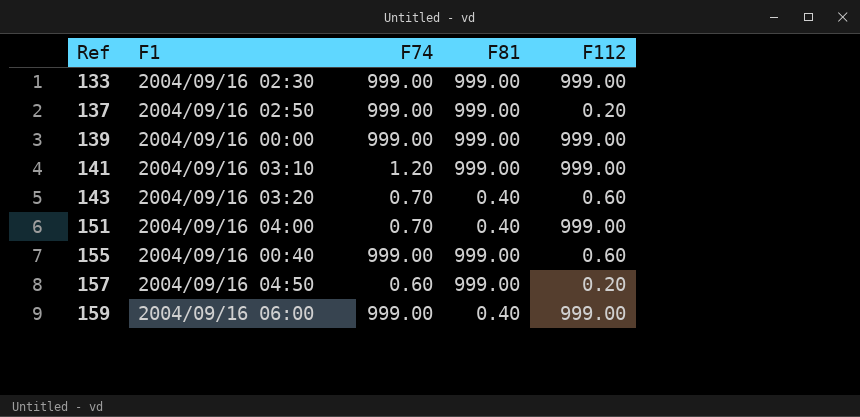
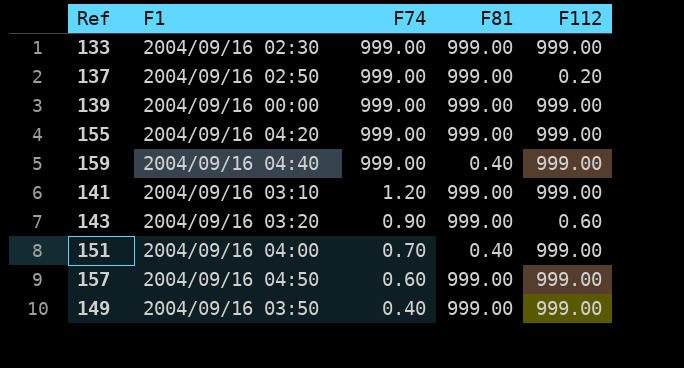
row order: Ref ascending -> F74 descending
155 | F1: 2004/09/16 00:40 -> 2004/09/16 04:20
155 | F112: 0.60 -> 999.00
159 | F1: 2004/09/16 06:00 -> 2004/09/16 04:40
143 | F74: 0.70 -> 0.90
143 | F81: 0.40 -> 999.00
157 | F112: 0.20 -> 999.00
row 149: none -> 2004/09/16 03:50 | 0.40 | 999.00 | 999.00

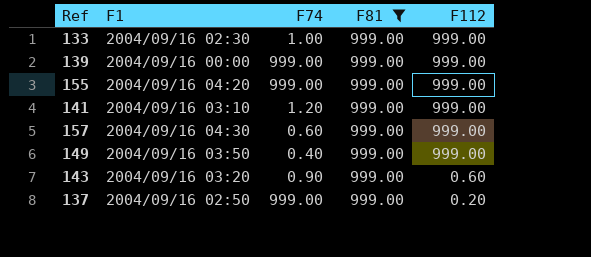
filter: none -> F81 = 999.00
row order: F74 descending -> F112 descending
133 | F74: 999.00 -> 1.00
157 | F1: 2004/09/16 04:50 -> 2004/09/16 04:30

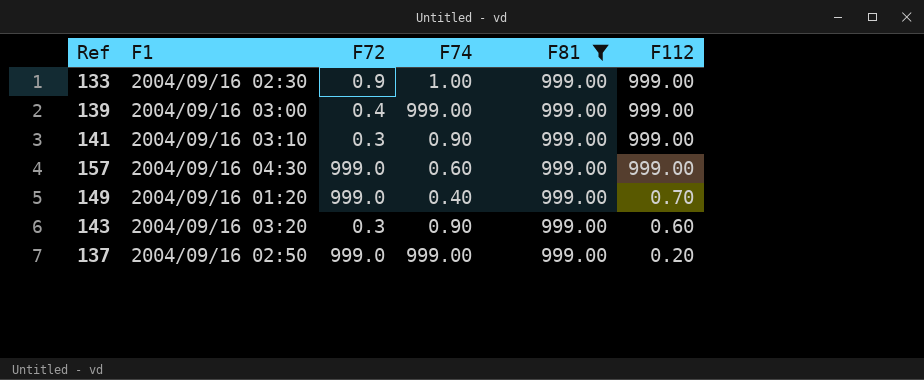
column F72 | position: none -> 3
row 155: 2004/09/16 04:20 | 999.00 | 999.00 | 999.00 -> none
139 | F1: 2004/09/16 00:00 -> 2004/09/16 03:00
141 | F74: 1.20 -> 0.90
149 | F1: 2004/09/16 03:50 -> 2004/09/16 01:20
149 | F112: 999.00 -> 0.70

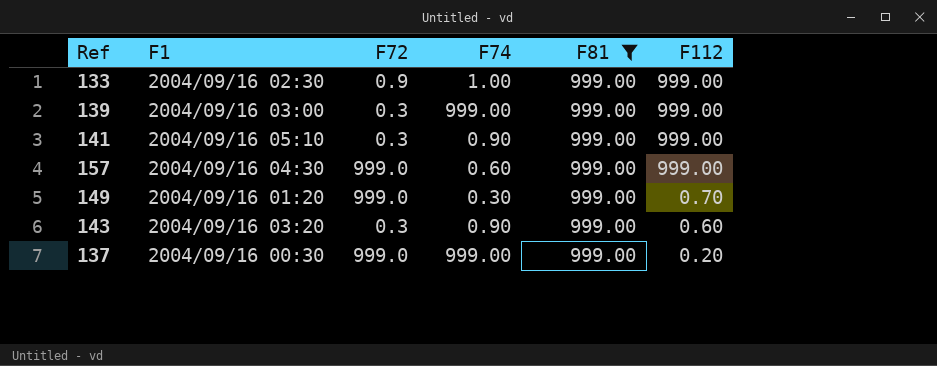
139 | F72: 0.4 -> 0.3
141 | F1: 2004/09/16 03:10 -> 2004/09/16 05:10
149 | F74: 0.40 -> 0.30
137 | F1: 2004/09/16 02:50 -> 2004/09/16 00:30

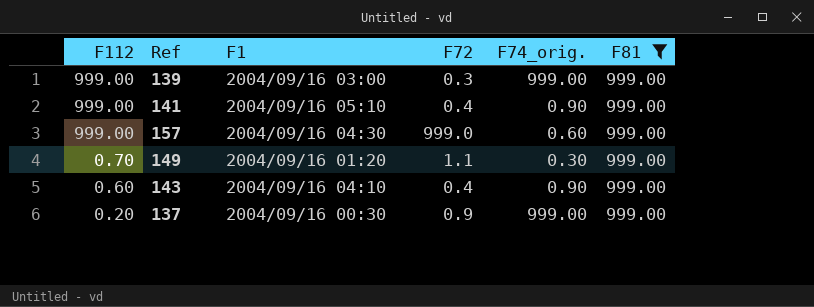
column F112 | position: 6 -> 1
column name: F74 -> F74_orig.
row 133: 2004/09/16 02:30 | 0.9 | 1.00 | 999.00 | 999.00 -> none
141 | F72: 0.3 -> 0.4
149 | F72: 999.0 -> 1.1
143 | F1: 2004/09/16 03:20 -> 2004/09/16 04:10
143 | F72: 0.3 -> 0.4
137 | F72: 999.0 -> 0.9

